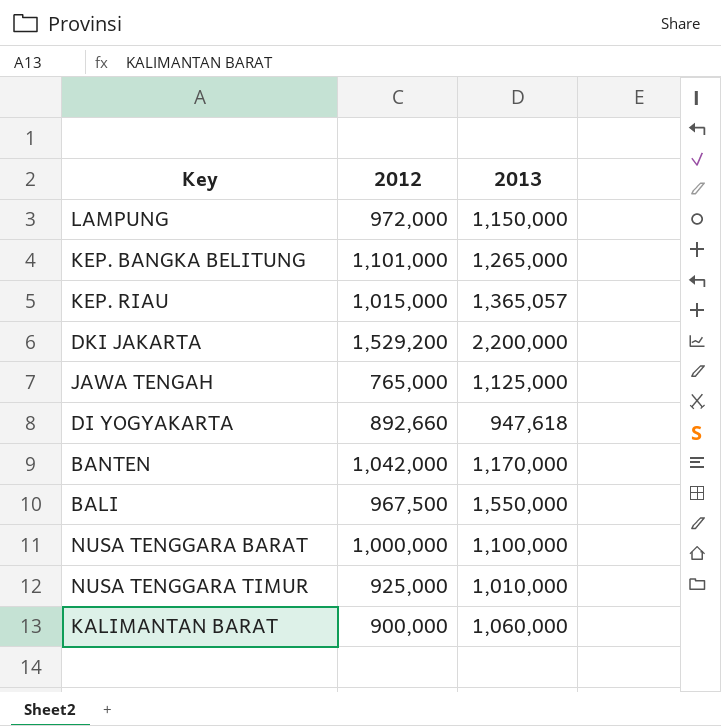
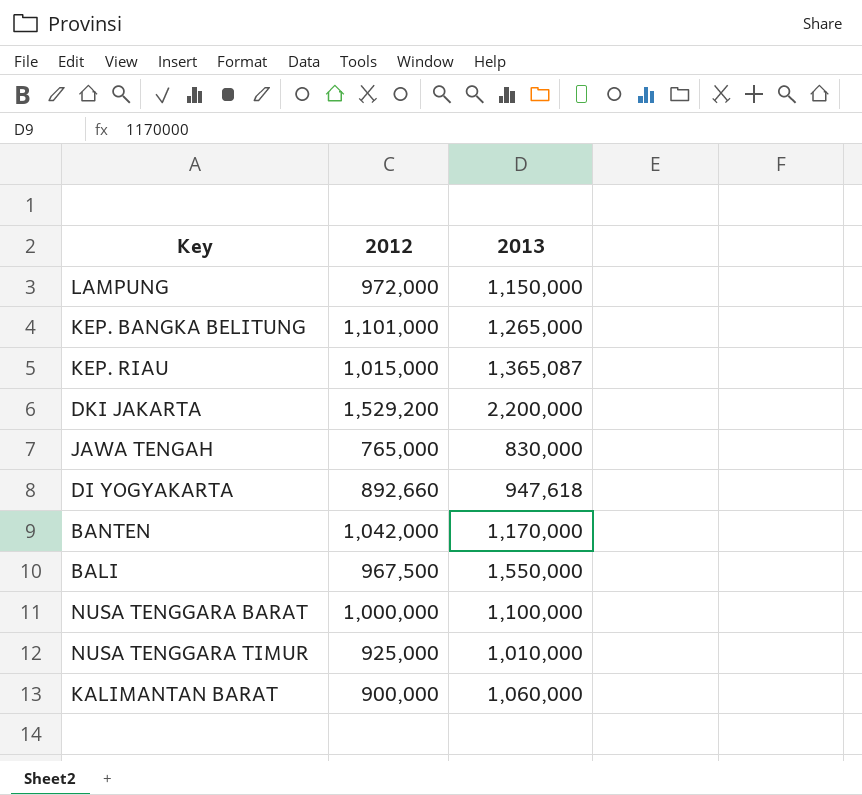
KEP. RIAU | 2013: 1,365,057 -> 1,365,087
JAWA TENGAH | 2013: 1,125,000 -> 830,000

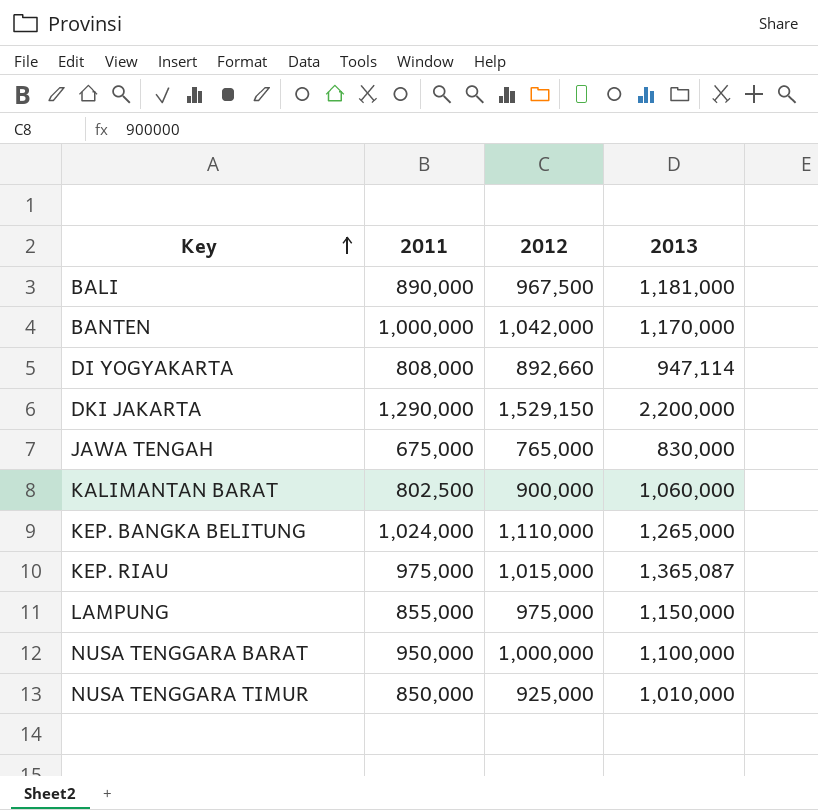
row order: none -> Key ascending
column 2011 | position: none -> 2
BALI | 2013: 1,550,000 -> 1,181,000
DI YOGYAKARTA | 2013: 947,618 -> 947,114
DKI JAKARTA | 2012: 1,529,200 -> 1,529,150
KEP. BANGKA BELITUNG | 2012: 1,101,000 -> 1,110,000
LAMPUNG | 2012: 972,000 -> 975,000

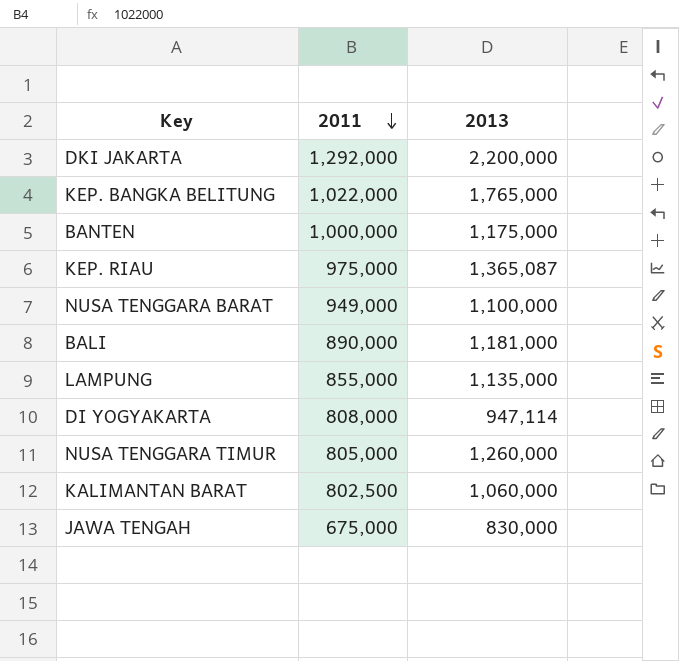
row order: Key ascending -> 2011 descending
column 2012 | position: 3 -> none
DKI JAKARTA | 2011: 1,290,000 -> 1,292,000
KEP. BANGKA BELITUNG | 2011: 1,024,000 -> 1,022,000
KEP. BANGKA BELITUNG | 2013: 1,265,000 -> 1,765,000
BANTEN | 2013: 1,170,000 -> 1,175,000
NUSA TENGGARA BARAT | 2011: 950,000 -> 949,000
LAMPUNG | 2013: 1,150,000 -> 1,135,000
NUSA TENGGARA TIMUR | 2011: 850,000 -> 805,000
NUSA TENGGARA TIMUR | 2013: 1,010,000 -> 1,260,000

